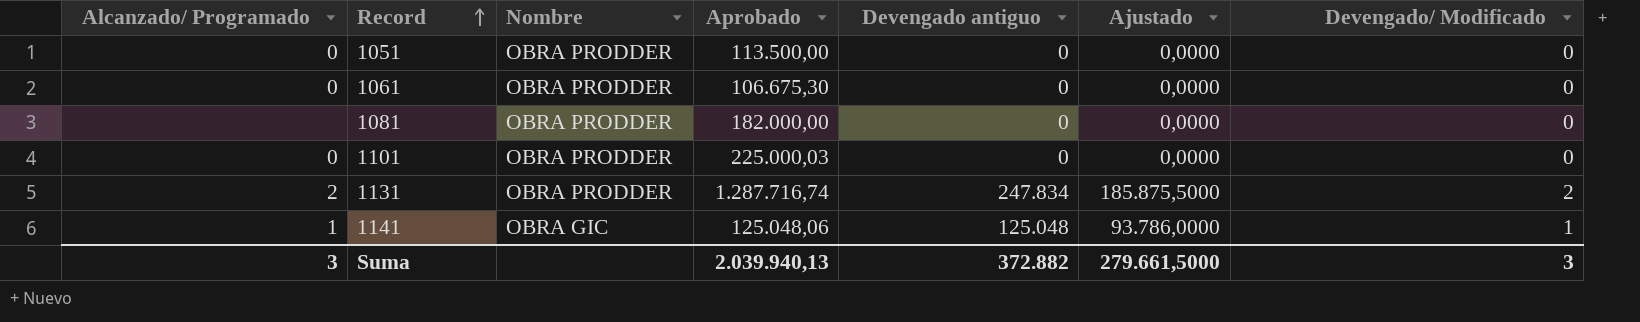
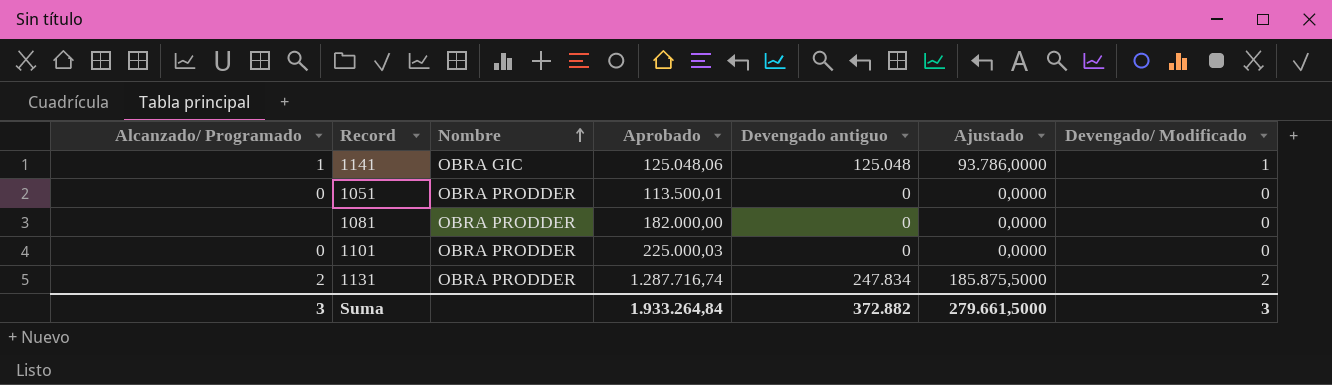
row order: Record ascending -> Nombre ascending
row 1061: 0 | OBRA PRODDER | 106.675,30 | 0 | 0,0000 | 0 -> none
1051 | Aprobado: 113.500,00 -> 113.500,01
Suma | Aprobado: 2.039.940,13 -> 1.933.264,84

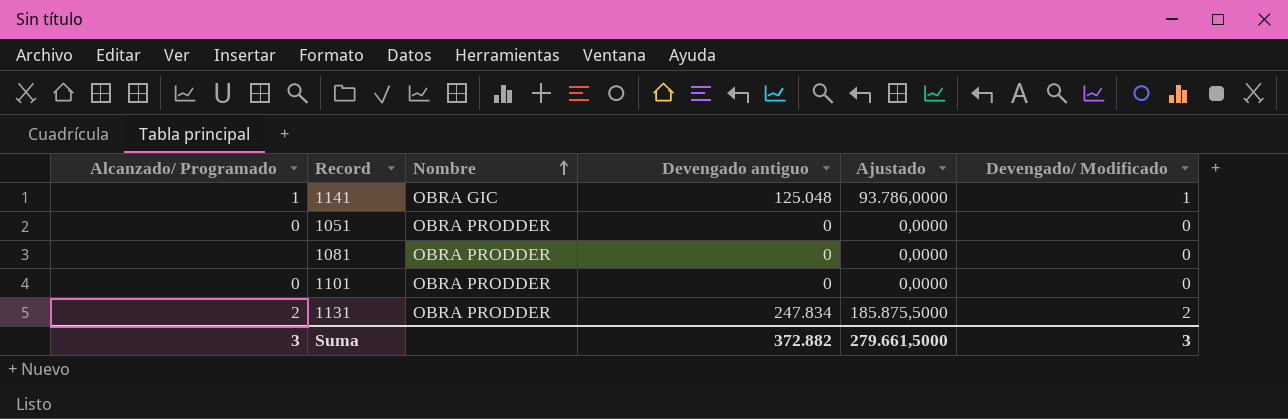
column Aprobado | position: 4 -> none

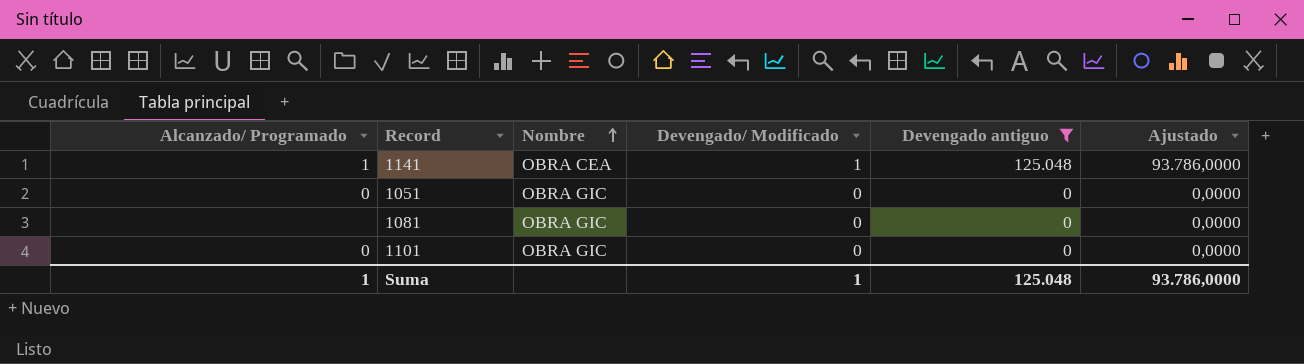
filter: none -> Devengado antiguo != 247.834
column Devengado/ Modificado | position: 6 -> 4
1141 | Nombre: OBRA GIC -> OBRA CEA
1051 | Nombre: OBRA PRODDER -> OBRA GIC
1081 | Nombre: OBRA PRODDER -> OBRA GIC
1101 | Nombre: OBRA PRODDER -> OBRA GIC
Suma | Alcanzado/ Programado: 3 -> 1
Suma | Devengado/ Modificado: 3 -> 1
Suma | Devengado antiguo: 372.882 -> 125.048
Suma | Ajustado: 279.661,5000 -> 93.786,0000

